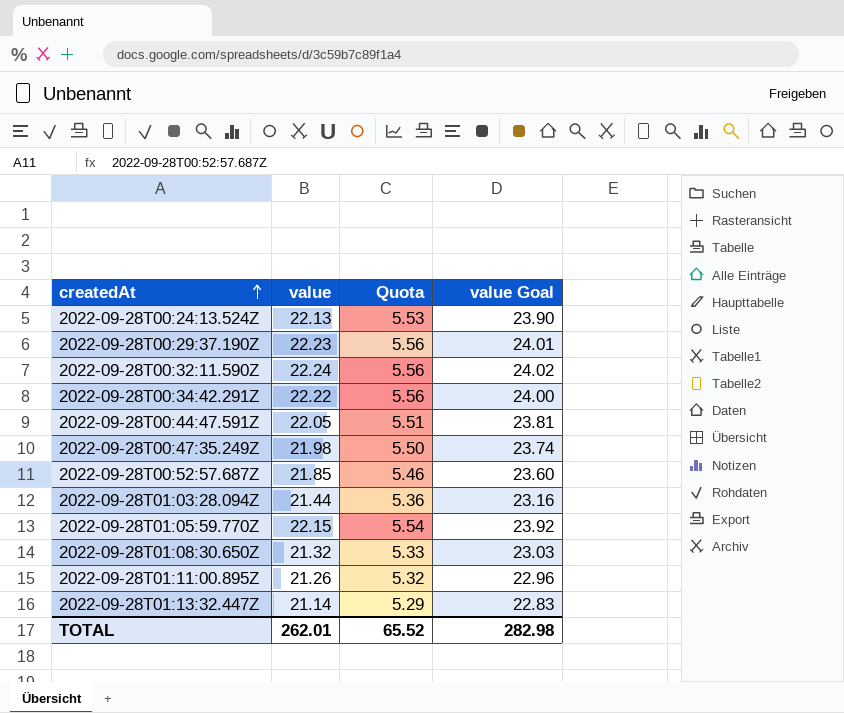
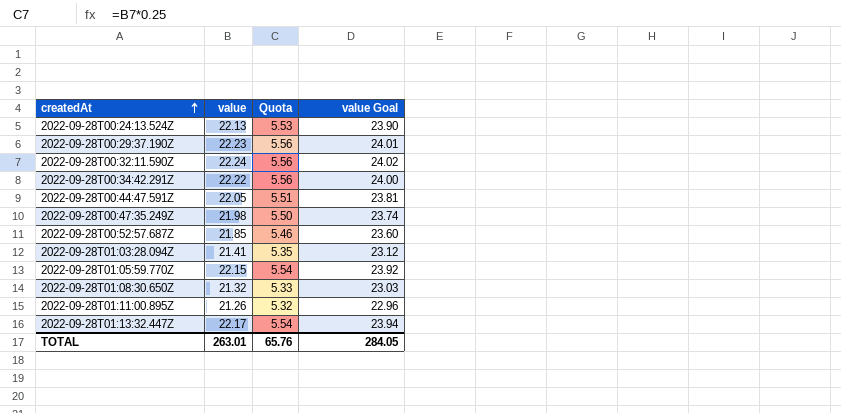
2022-09-28T01:03:28.094Z | value: 21.44 -> 21.41
2022-09-28T01:03:28.094Z | Quota: 5.36 -> 5.35
2022-09-28T01:03:28.094Z | value Goal: 23.16 -> 23.12
2022-09-28T01:13:32.447Z | value: 21.14 -> 22.17
2022-09-28T01:13:32.447Z | Quota: 5.29 -> 5.54
2022-09-28T01:13:32.447Z | value Goal: 22.83 -> 23.94
TOTAL | value: 262.01 -> 263.01
TOTAL | Quota: 65.52 -> 65.76
TOTAL | value Goal: 282.98 -> 284.05

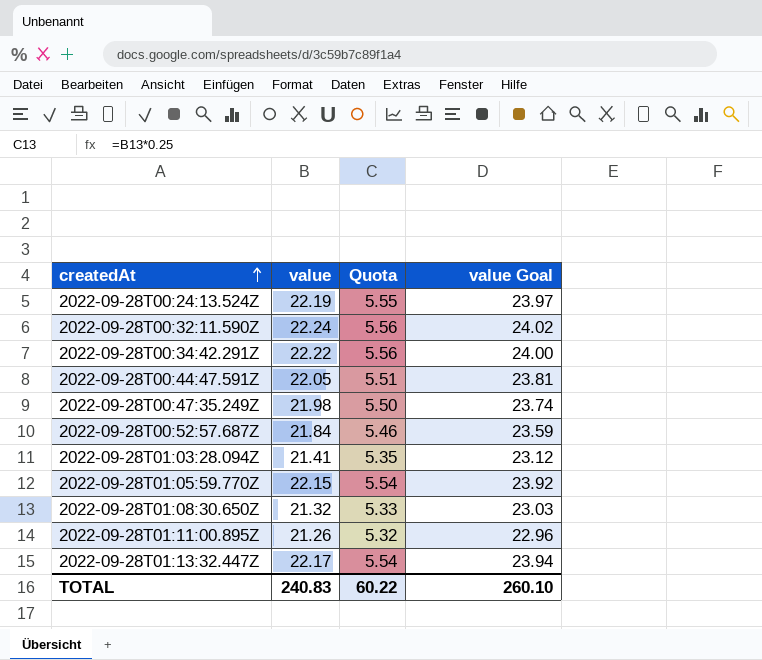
row 2022-09-28T00:29:37.190Z: 22.23 | 5.56 | 24.01 -> none
2022-09-28T00:24:13.524Z | value: 22.13 -> 22.19
2022-09-28T00:24:13.524Z | Quota: 5.53 -> 5.55
2022-09-28T00:24:13.524Z | value Goal: 23.90 -> 23.97
2022-09-28T00:52:57.687Z | value: 21.85 -> 21.84
2022-09-28T00:52:57.687Z | value Goal: 23.60 -> 23.59
TOTAL | value: 263.01 -> 240.83
TOTAL | Quota: 65.76 -> 60.22
TOTAL | value Goal: 284.05 -> 260.10

